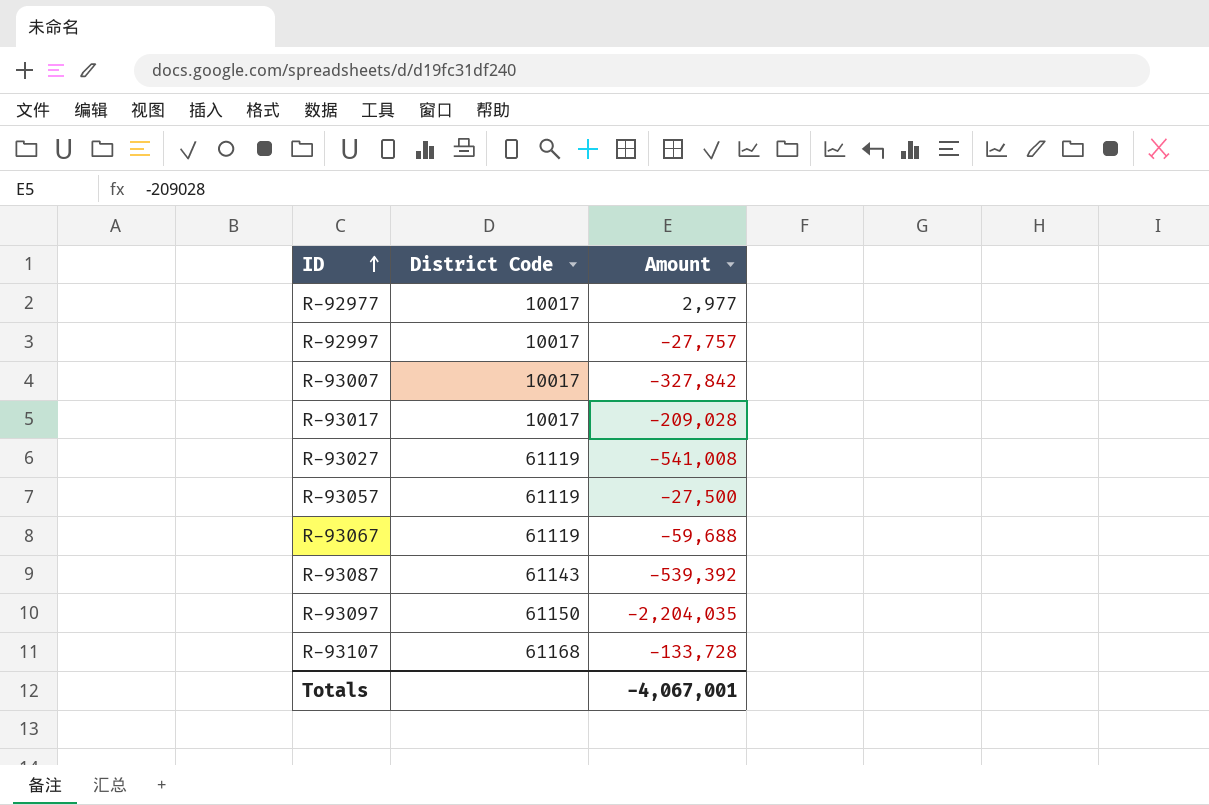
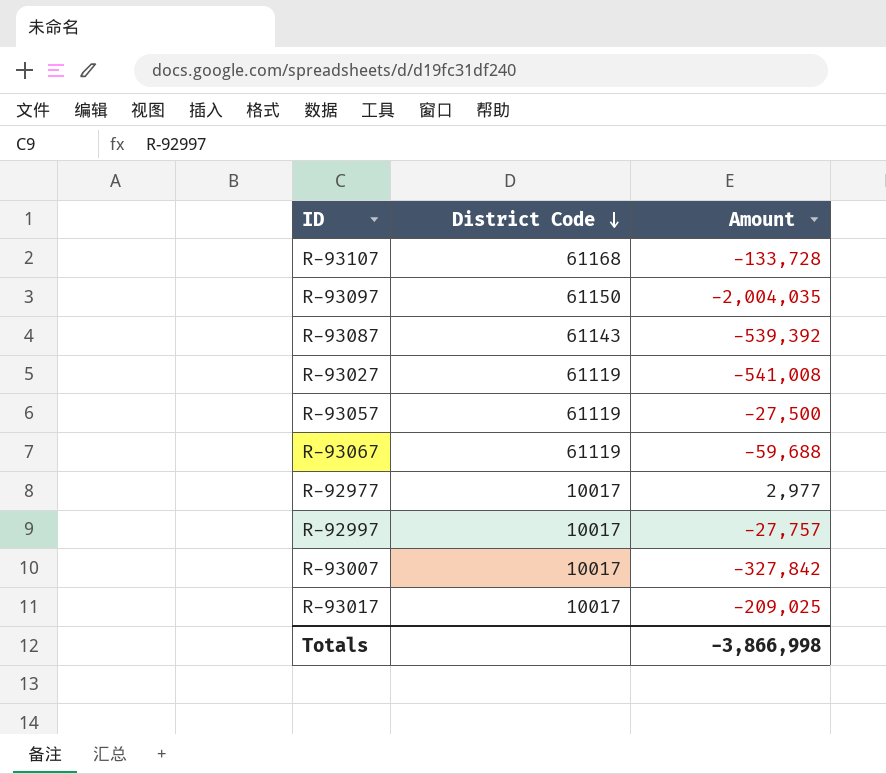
row order: ID ascending -> District Code descending
R-93097 | Amount: -2,204,035 -> -2,004,035
R-93017 | Amount: -209,028 -> -209,025
Totals | Amount: -4,067,001 -> -3,866,998

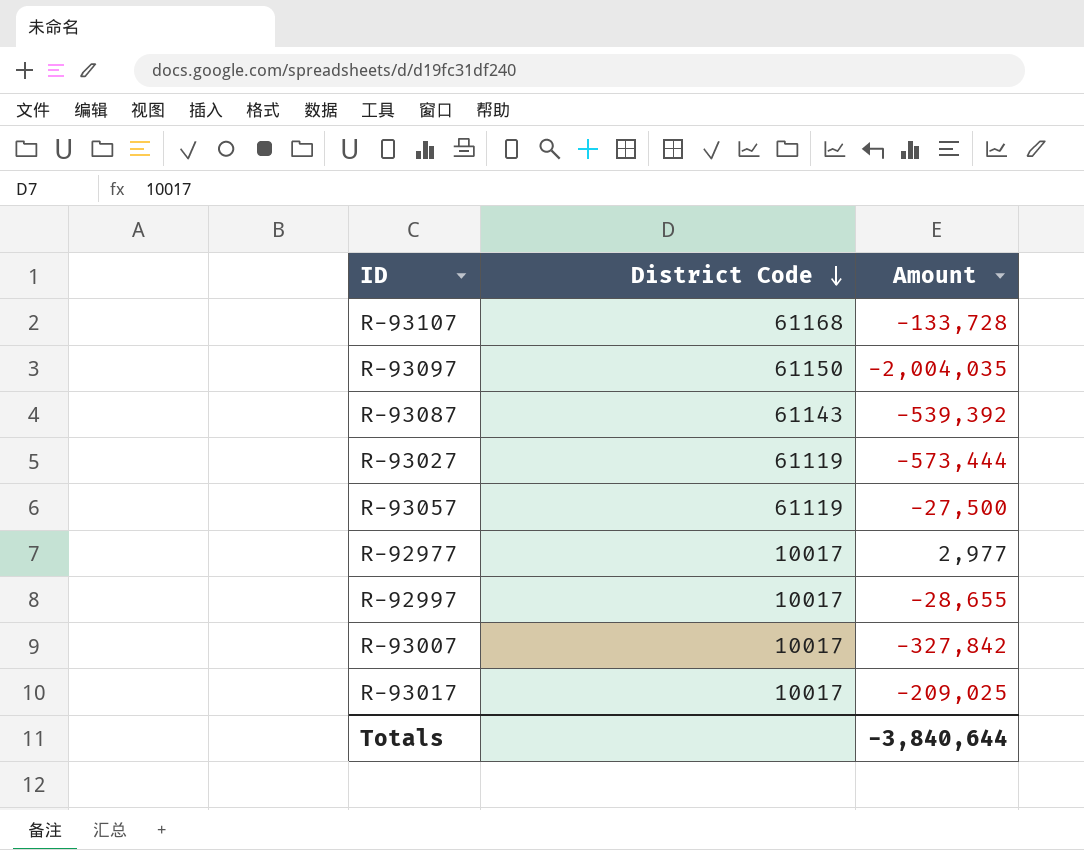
row R-93067: 61119 | -59,688 -> none
R-93027 | Amount: -541,008 -> -573,444
R-92997 | Amount: -27,757 -> -28,655
Totals | Amount: -3,866,998 -> -3,840,644

